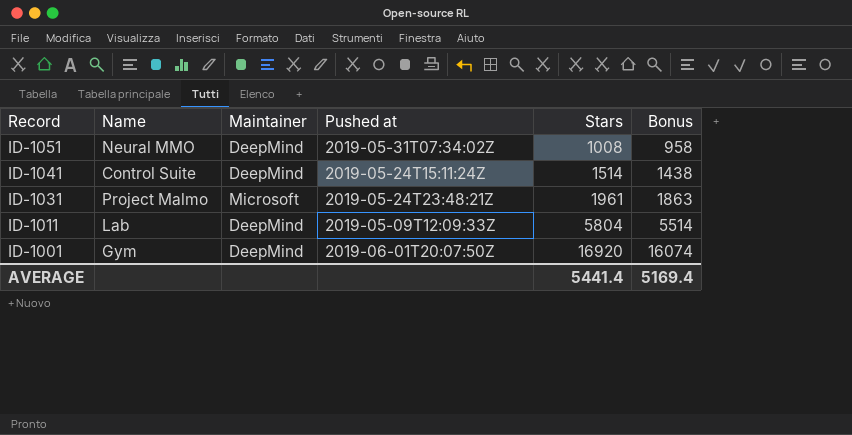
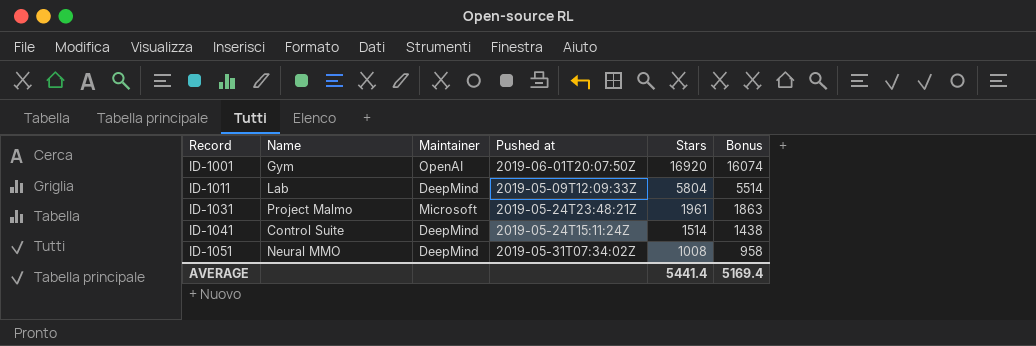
row order: Record descending -> Record ascending
ID-1001 | Maintainer: DeepMind -> OpenAI

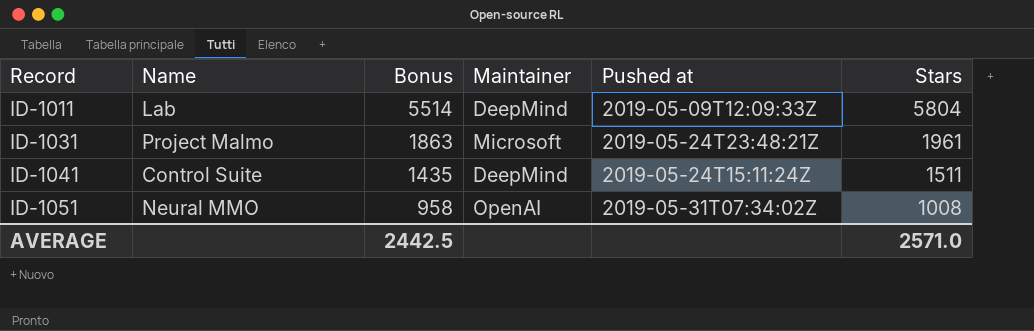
column Bonus | position: 6 -> 3
row ID-1001: Gym | OpenAI | 2019-06-01T20:07:50Z | 16920 | 16074 -> none
ID-1041 | Bonus: 1438 -> 1435
ID-1041 | Stars: 1514 -> 1511
ID-1051 | Maintainer: DeepMind -> OpenAI
AVERAGE | Bonus: 5169.4 -> 2442.5
AVERAGE | Stars: 5441.4 -> 2571.0

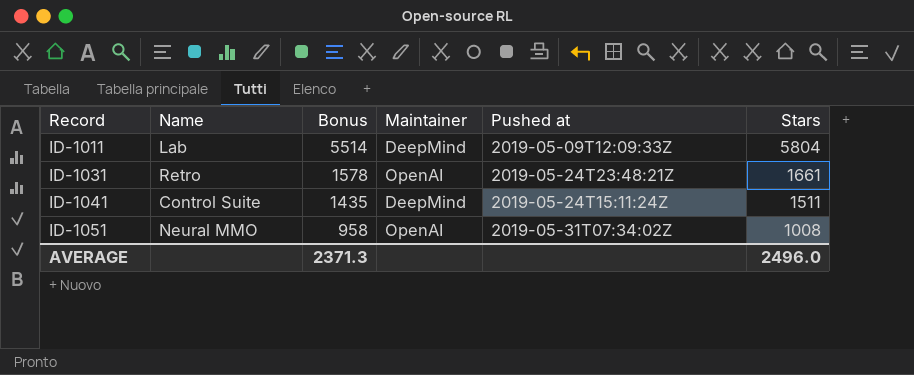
ID-1031 | Name: Project Malmo -> Retro
ID-1031 | Bonus: 1863 -> 1578
ID-1031 | Maintainer: Microsoft -> OpenAI
ID-1031 | Stars: 1961 -> 1661
AVERAGE | Bonus: 2442.5 -> 2371.3
AVERAGE | Stars: 2571.0 -> 2496.0

